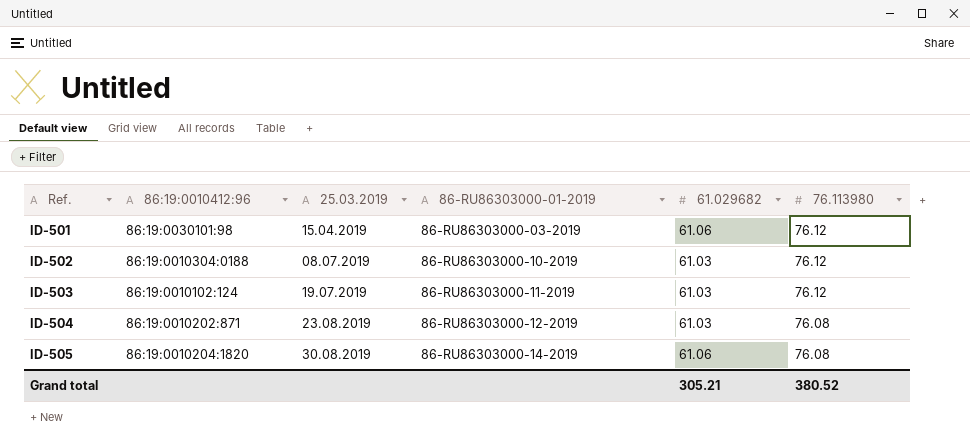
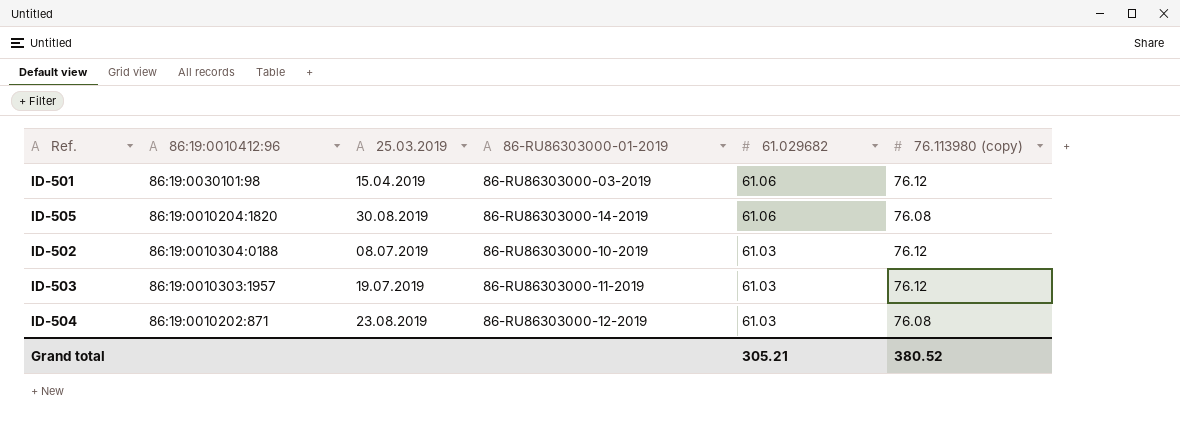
row order: Ref. ascending -> 61.029682 descending
column name: 76.113980 -> 76.113980 (copy)
ID-503 | 86:19:0010412:96: 86:19:0010102:124 -> 86:19:0010303:1957

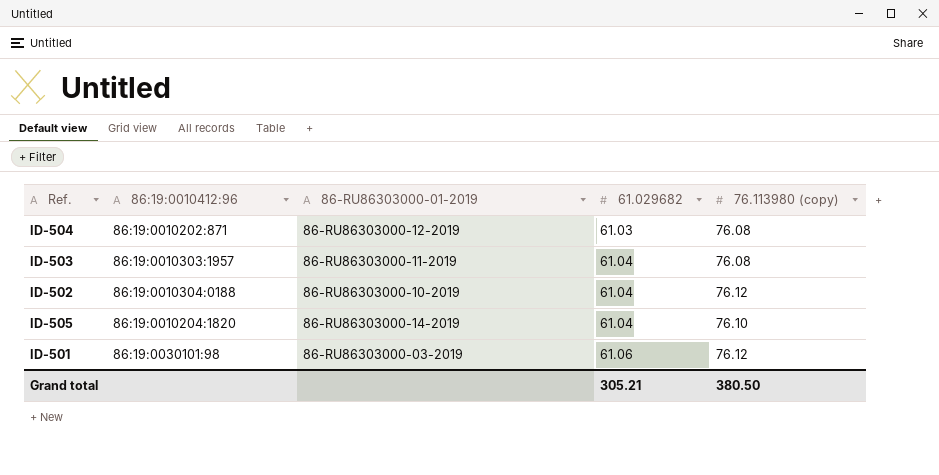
row order: 61.029682 descending -> 61.029682 ascending
column 25.03.2019 | position: 3 -> none
ID-503 | 61.029682: 61.03 -> 61.04
ID-503 | 76.113980 (copy): 76.12 -> 76.08
ID-502 | 61.029682: 61.03 -> 61.04
ID-505 | 61.029682: 61.06 -> 61.04
ID-505 | 76.113980 (copy): 76.08 -> 76.10
Grand total | 76.113980 (copy): 380.52 -> 380.50

